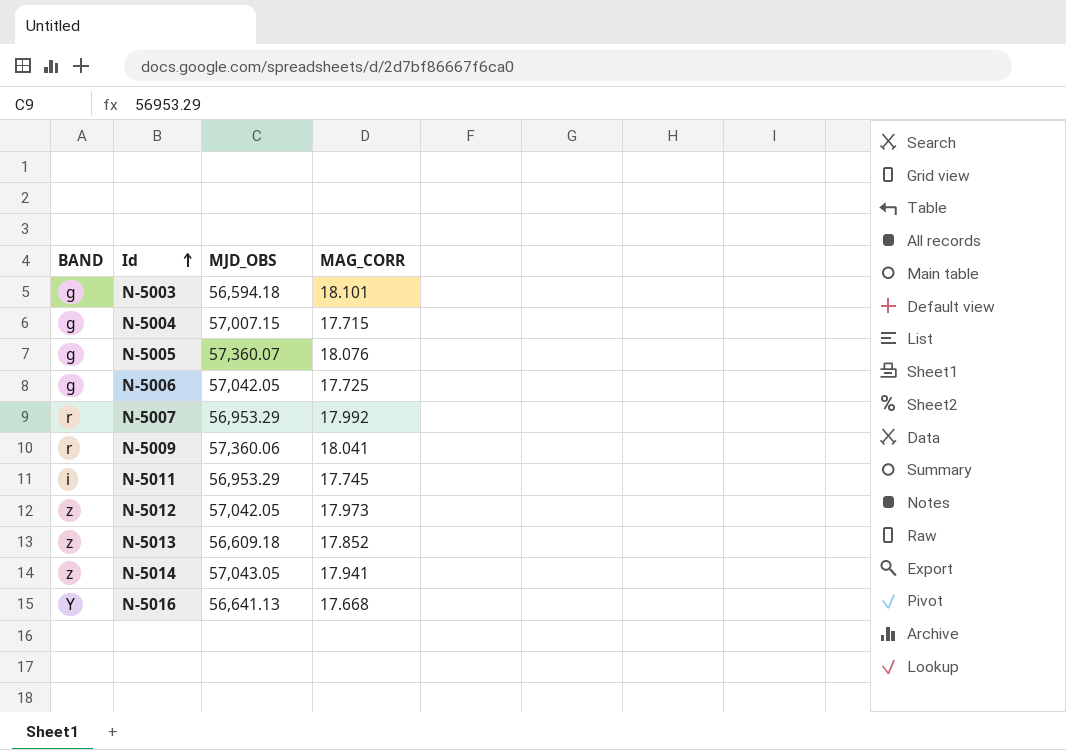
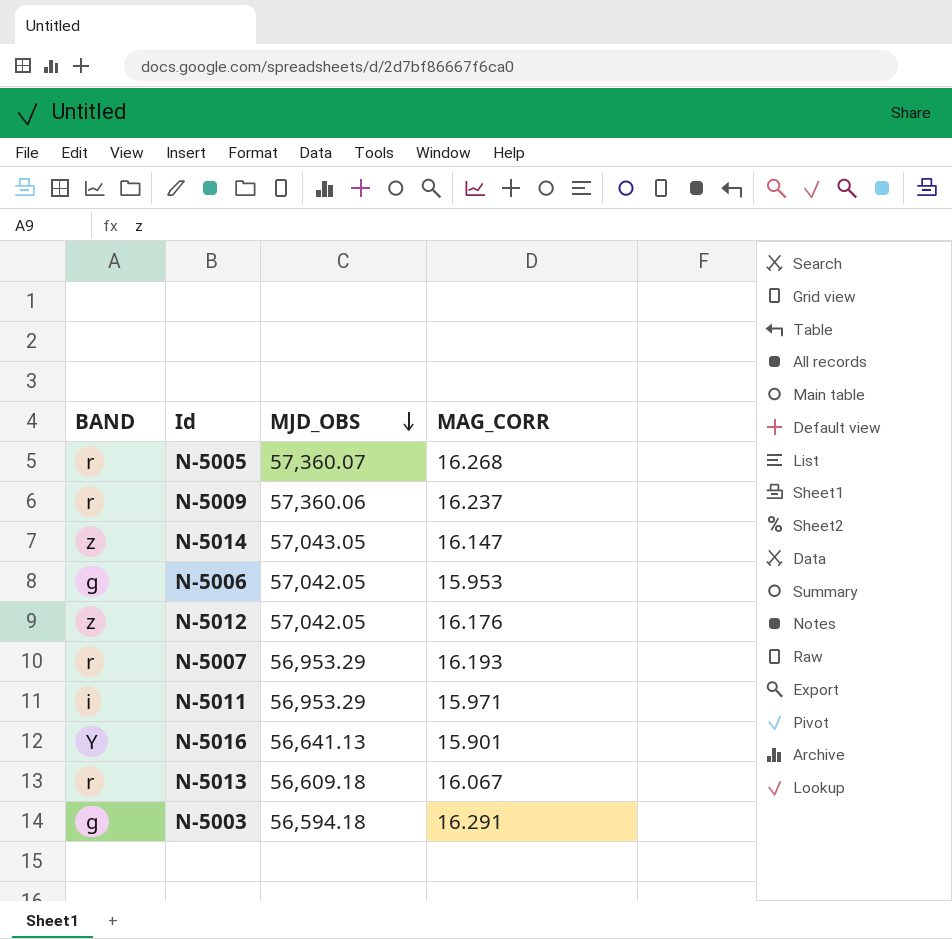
row order: Id ascending -> MJD_OBS descending
row N-5004: g | 57,007.15 | 17.715 -> none
N-5005 | BAND: g -> r
N-5005 | MAG_CORR: 18.076 -> 16.268
N-5009 | MAG_CORR: 18.041 -> 16.237
N-5014 | MAG_CORR: 17.941 -> 16.147
N-5006 | MAG_CORR: 17.725 -> 15.953
N-5012 | MAG_CORR: 17.973 -> 16.176
N-5007 | MAG_CORR: 17.992 -> 16.193
N-5011 | MAG_CORR: 17.745 -> 15.971
N-5016 | MAG_CORR: 17.668 -> 15.901
N-5013 | BAND: z -> r
N-5013 | MAG_CORR: 17.852 -> 16.067
N-5003 | MAG_CORR: 18.101 -> 16.291

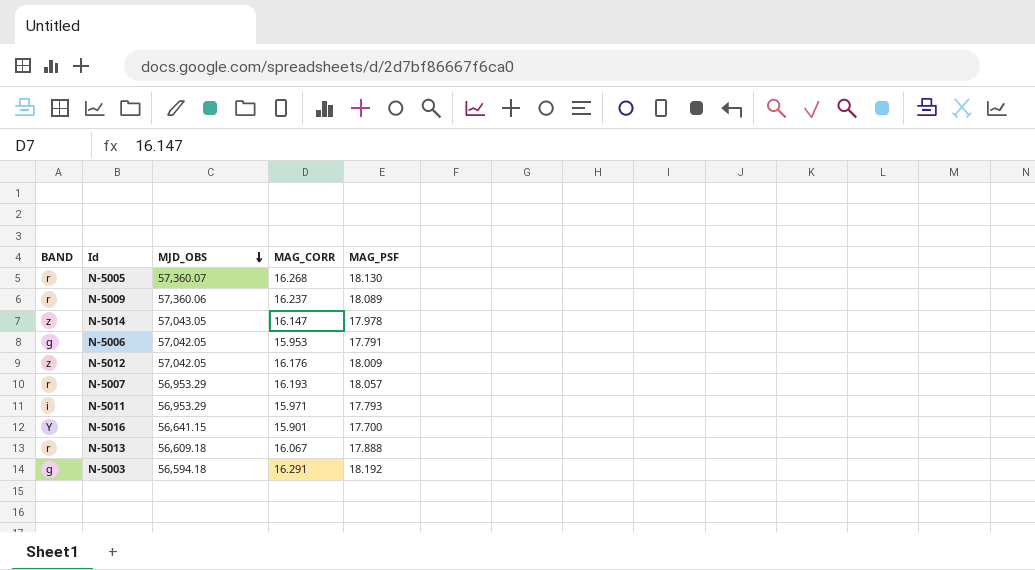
column MAG_PSF | position: none -> 5
N-5016 | MJD_OBS: 56,641.13 -> 56,641.15

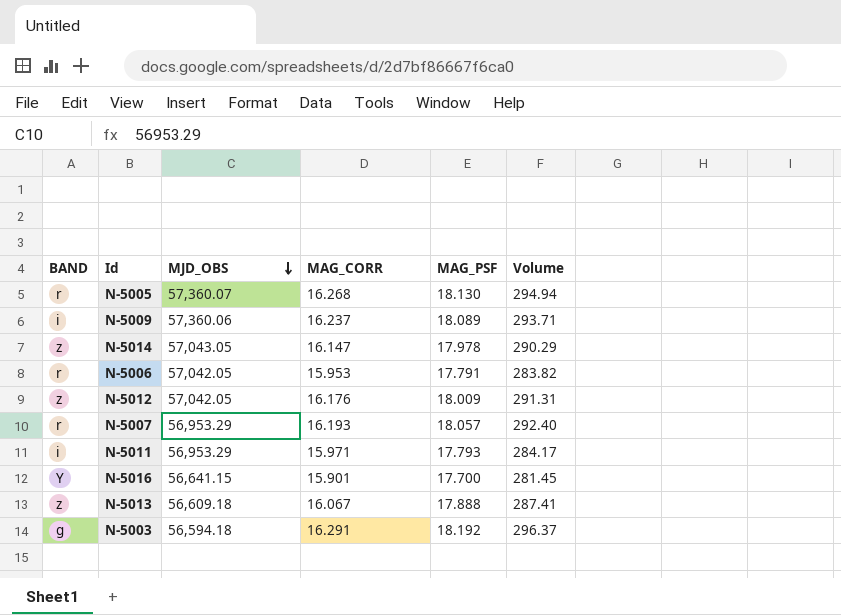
column Volume | formula: none -> [MAG_CORR] * [MAG_PSF]
N-5009 | BAND: r -> i
N-5006 | BAND: g -> r
N-5013 | BAND: r -> z

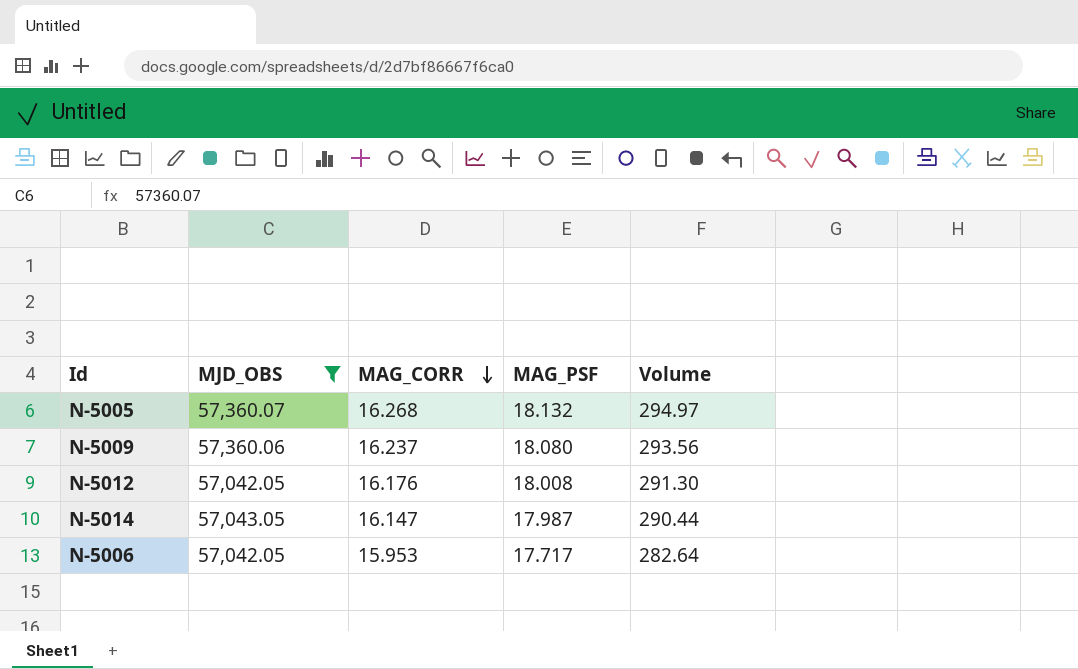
filter: none -> MJD_OBS >= 57,042.05
row order: MJD_OBS descending -> MAG_CORR descending
column BAND | position: 1 -> none
N-5005 | MAG_PSF: 18.130 -> 18.132
N-5005 | Volume: 294.94 -> 294.97
N-5009 | MAG_PSF: 18.089 -> 18.080
N-5009 | Volume: 293.71 -> 293.56
N-5012 | MAG_PSF: 18.009 -> 18.008
N-5012 | Volume: 291.31 -> 291.30
N-5014 | MAG_PSF: 17.978 -> 17.987
N-5014 | Volume: 290.29 -> 290.44
N-5006 | MAG_PSF: 17.791 -> 17.717
N-5006 | Volume: 283.82 -> 282.64

